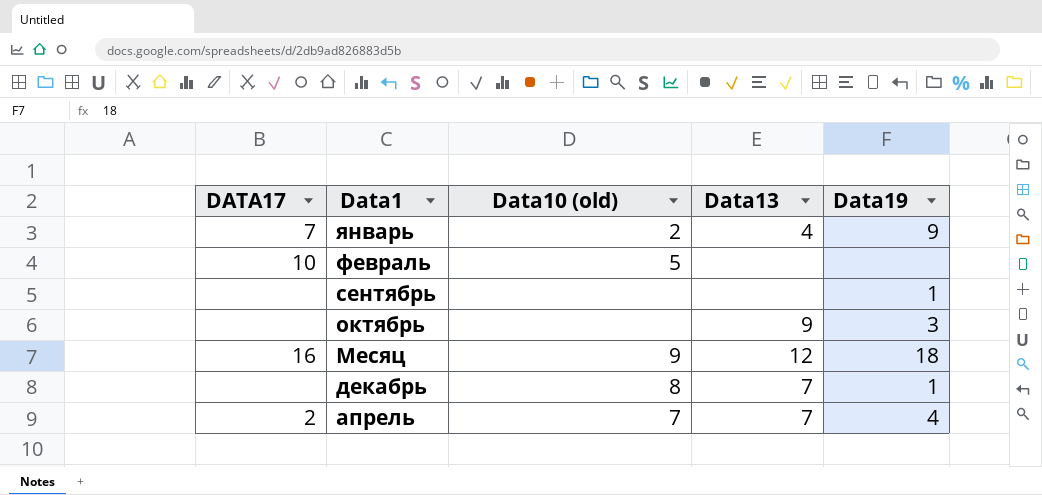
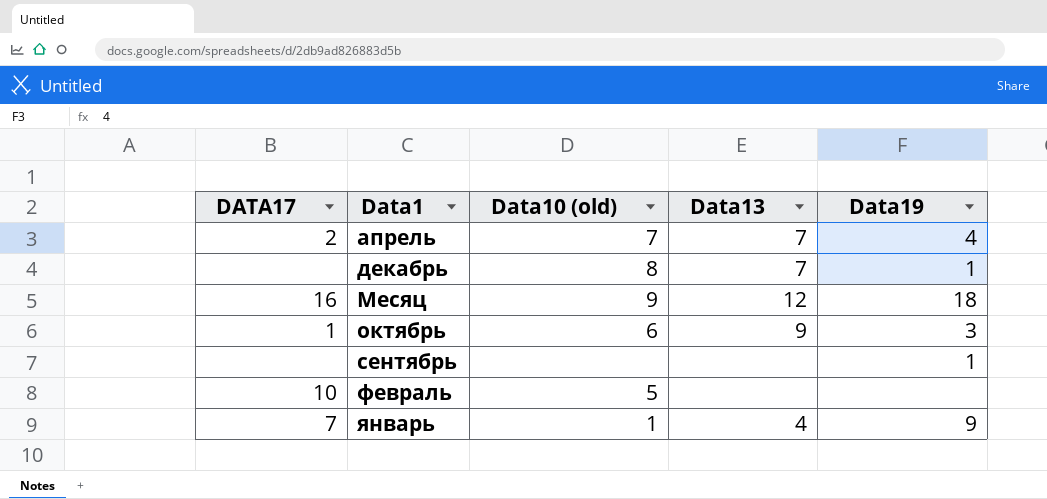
row order: Data1 descending -> Data1 ascending
октябрь | DATA17: none -> 1
октябрь | Data10 (old): none -> 6
январь | Data10 (old): 2 -> 1

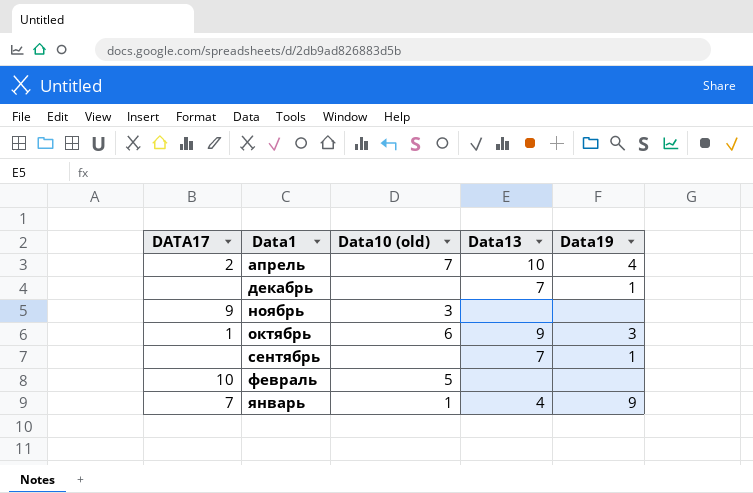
row Месяц: 16 | 9 | 12 | 18 -> none
апрель | Data13: 7 -> 10
декабрь | Data10 (old): 8 -> none
row ноябрь: none -> 9 | 3 | none | none
сентябрь | Data13: none -> 7

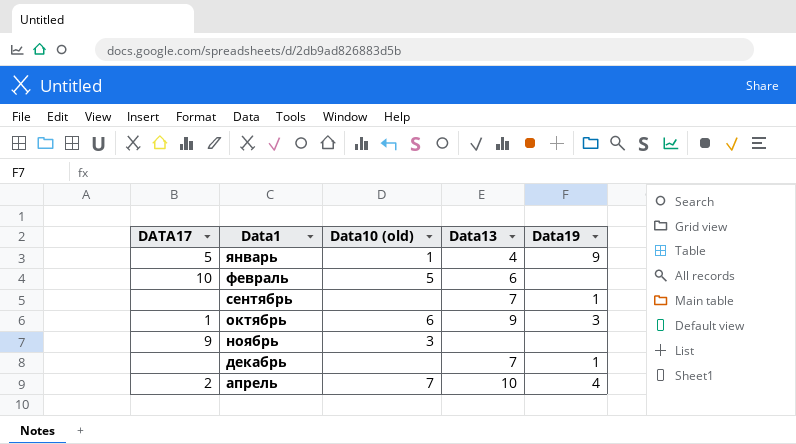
row order: Data1 ascending -> Data1 descending
январь | DATA17: 7 -> 5
февраль | Data13: none -> 6

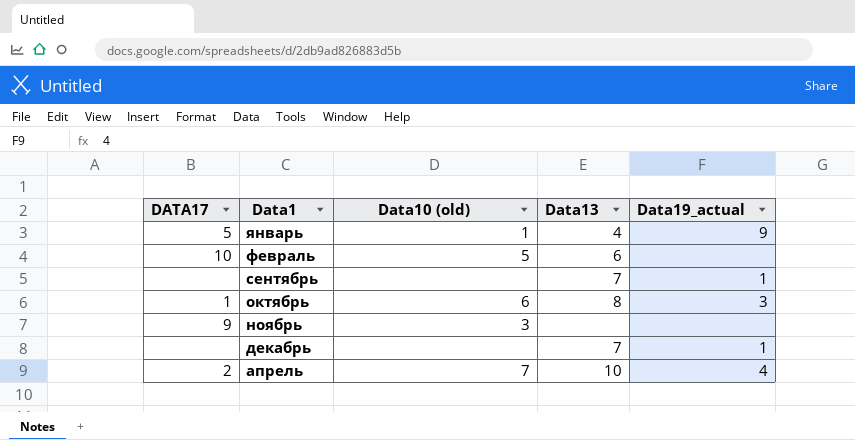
column name: Data19 -> Data19_actual
октябрь | Data13: 9 -> 8

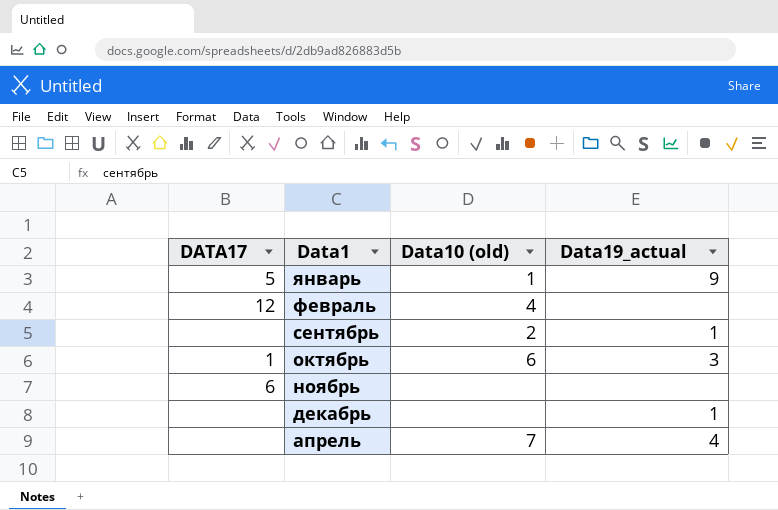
column Data13 | position: 4 -> none
февраль | DATA17: 10 -> 12
февраль | Data10 (old): 5 -> 4
сентябрь | Data10 (old): none -> 2
ноябрь | DATA17: 9 -> 6
ноябрь | Data10 (old): 3 -> none
апрель | DATA17: 2 -> none

